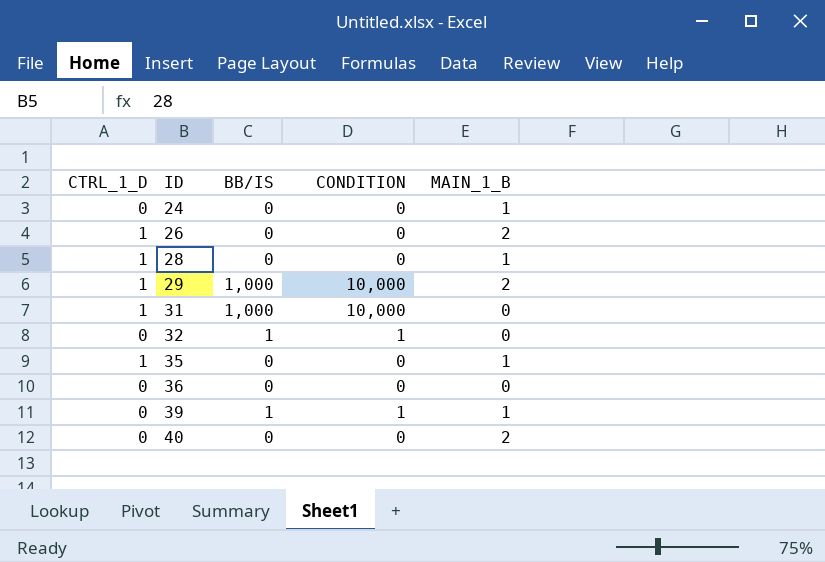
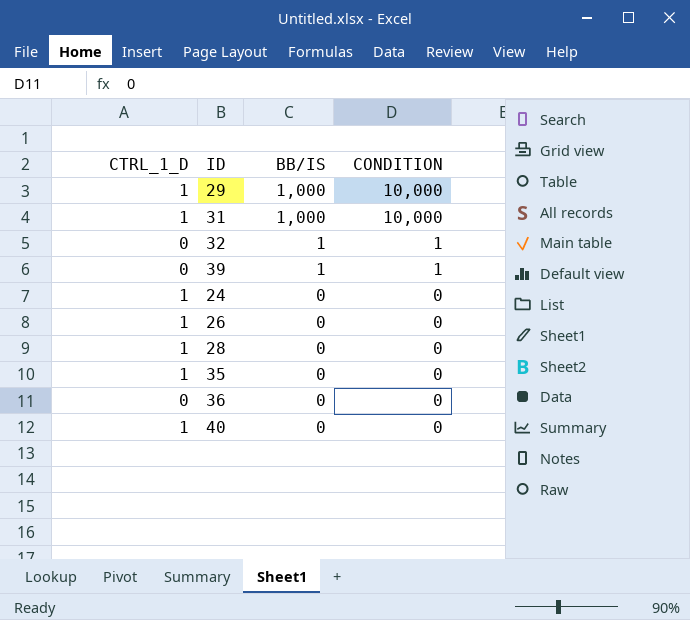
row order: ID ascending -> BB/IS descending
column MAIN_1_B | position: 5 -> none
24 | CTRL_1_D: 0 -> 1
40 | CTRL_1_D: 0 -> 1

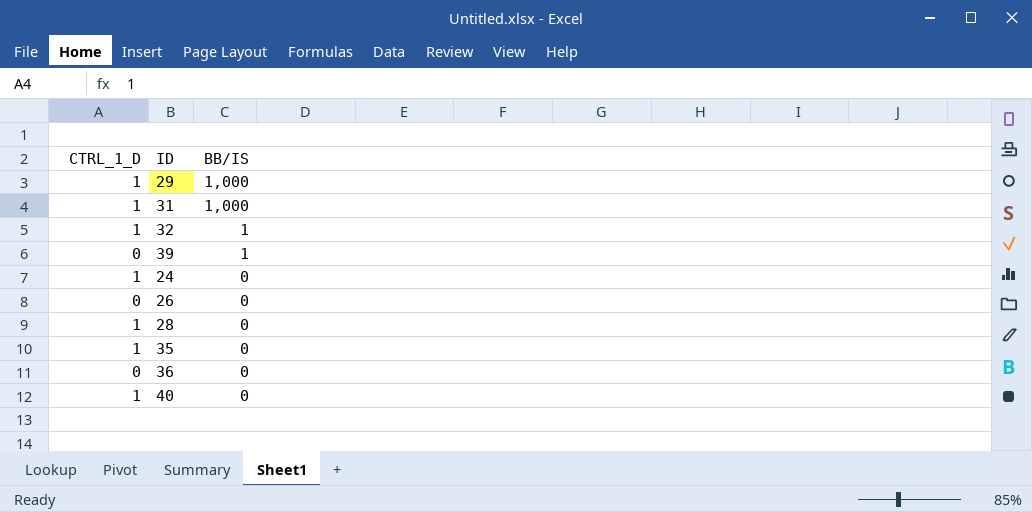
column CONDITION | position: 4 -> none
32 | CTRL_1_D: 0 -> 1
26 | CTRL_1_D: 1 -> 0

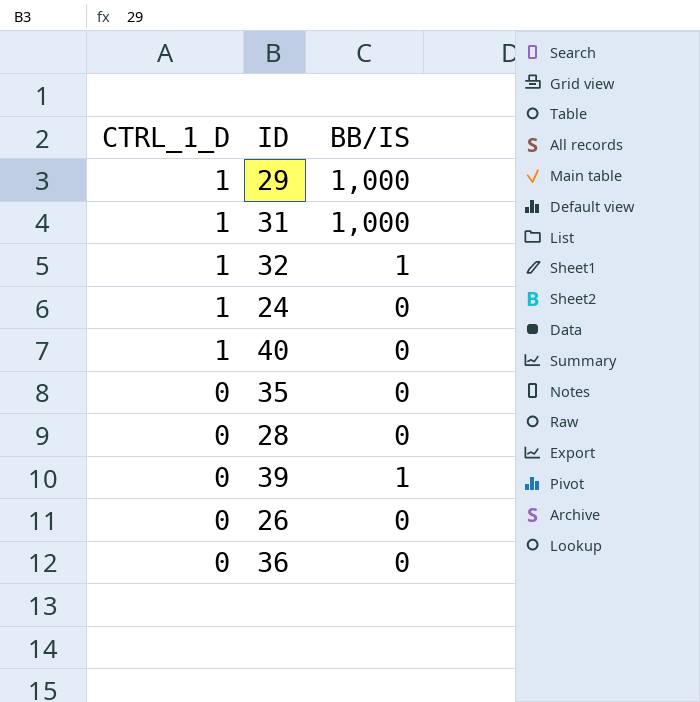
row order: BB/IS descending -> CTRL_1_D descending
35 | CTRL_1_D: 1 -> 0
28 | CTRL_1_D: 1 -> 0

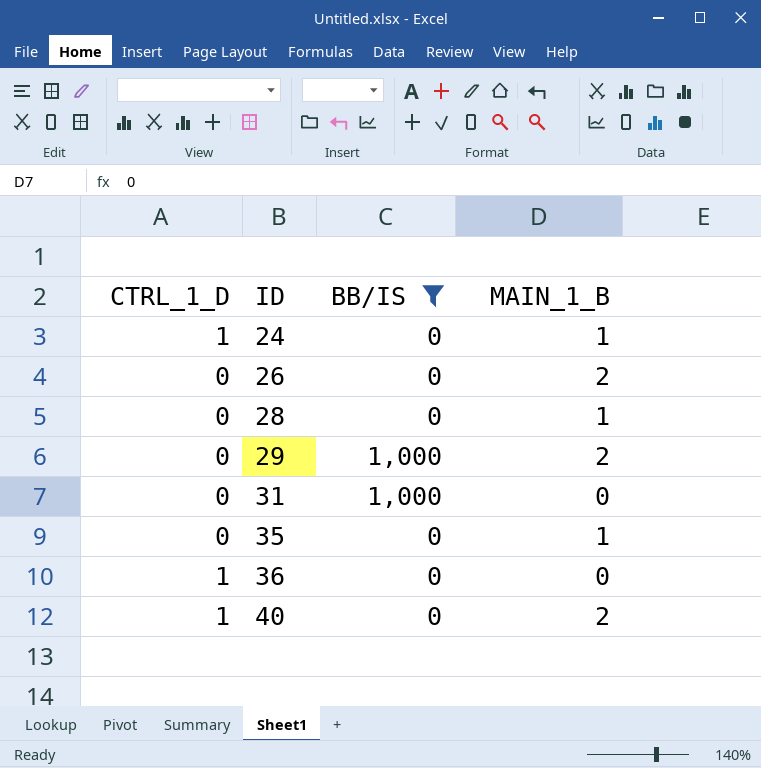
filter: none -> BB/IS != 1
row order: CTRL_1_D descending -> ID ascending
column MAIN_1_B | position: none -> 4
29 | CTRL_1_D: 1 -> 0
31 | CTRL_1_D: 1 -> 0
36 | CTRL_1_D: 0 -> 1

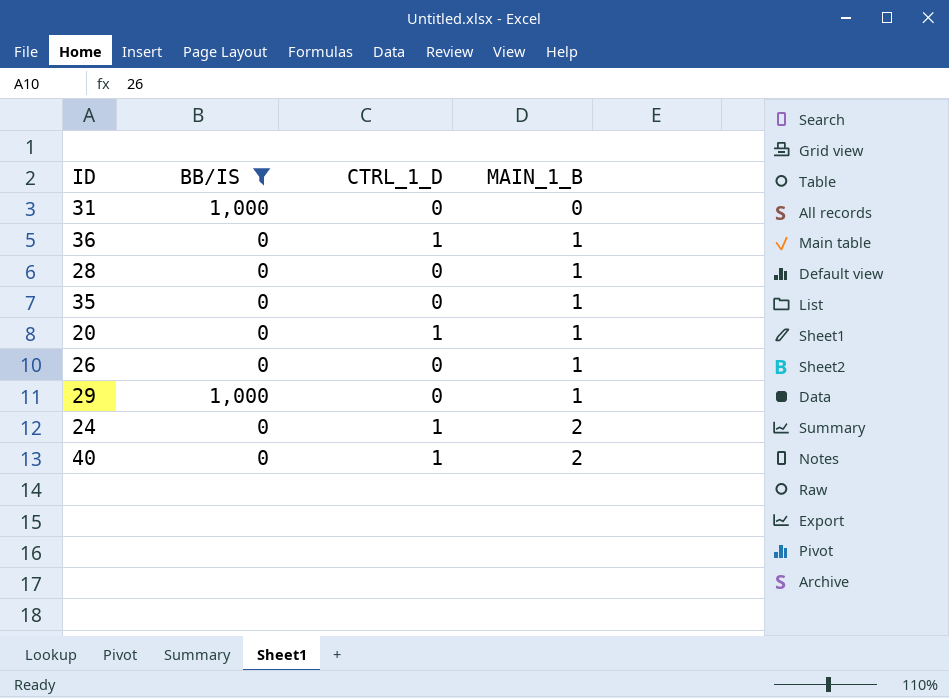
row order: ID ascending -> MAIN_1_B ascending
column CTRL_1_D | position: 1 -> 3
36 | MAIN_1_B: 0 -> 1
row 20: none -> 0 | 1 | 1
26 | MAIN_1_B: 2 -> 1
29 | MAIN_1_B: 2 -> 1
24 | MAIN_1_B: 1 -> 2

